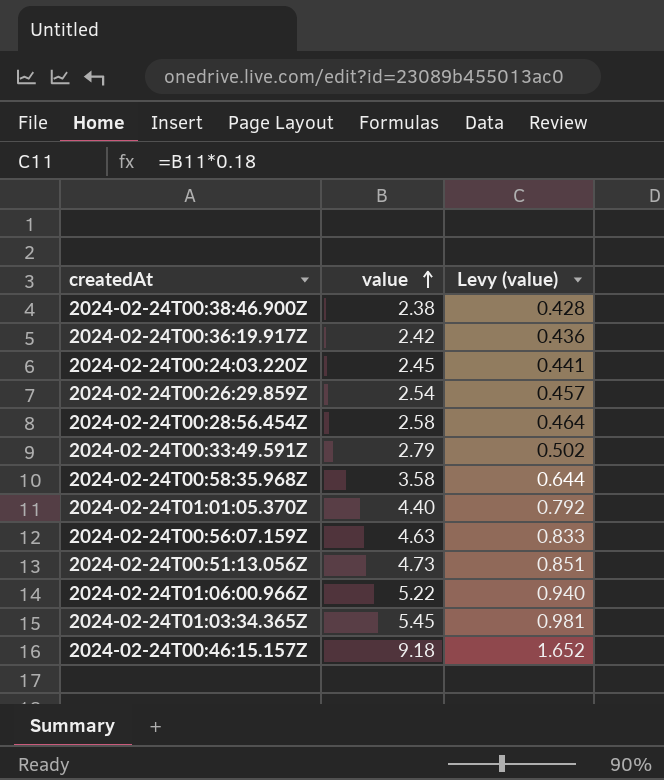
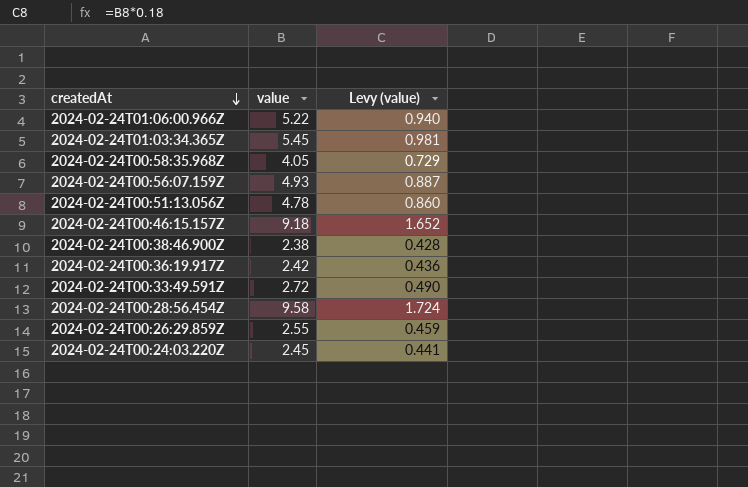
row order: value ascending -> createdAt descending
row 2024-02-24T01:01:05.370Z: 4.40 | 0.792 -> none
2024-02-24T00:58:35.968Z | value: 3.58 -> 4.05
2024-02-24T00:58:35.968Z | Levy (value): 0.644 -> 0.729
2024-02-24T00:56:07.159Z | value: 4.63 -> 4.93
2024-02-24T00:56:07.159Z | Levy (value): 0.833 -> 0.887
2024-02-24T00:51:13.056Z | value: 4.73 -> 4.78
2024-02-24T00:51:13.056Z | Levy (value): 0.851 -> 0.860
2024-02-24T00:33:49.591Z | value: 2.79 -> 2.72
2024-02-24T00:33:49.591Z | Levy (value): 0.502 -> 0.490
2024-02-24T00:28:56.454Z | value: 2.58 -> 9.58
2024-02-24T00:28:56.454Z | Levy (value): 0.464 -> 1.724
2024-02-24T00:26:29.859Z | value: 2.54 -> 2.55
2024-02-24T00:26:29.859Z | Levy (value): 0.457 -> 0.459

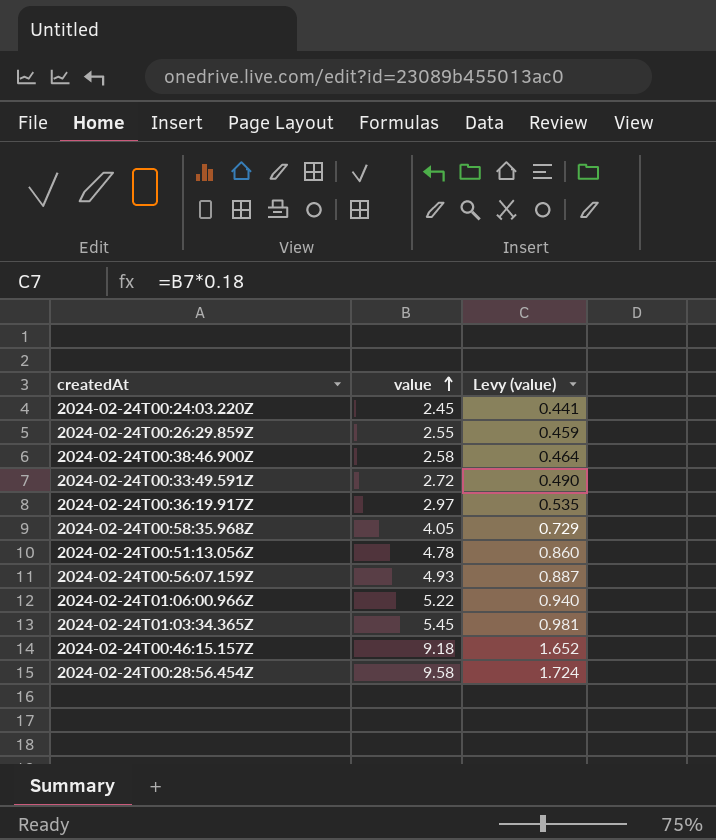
row order: createdAt descending -> value ascending
2024-02-24T00:38:46.900Z | value: 2.38 -> 2.58
2024-02-24T00:38:46.900Z | Levy (value): 0.428 -> 0.464
2024-02-24T00:36:19.917Z | value: 2.42 -> 2.97
2024-02-24T00:36:19.917Z | Levy (value): 0.436 -> 0.535

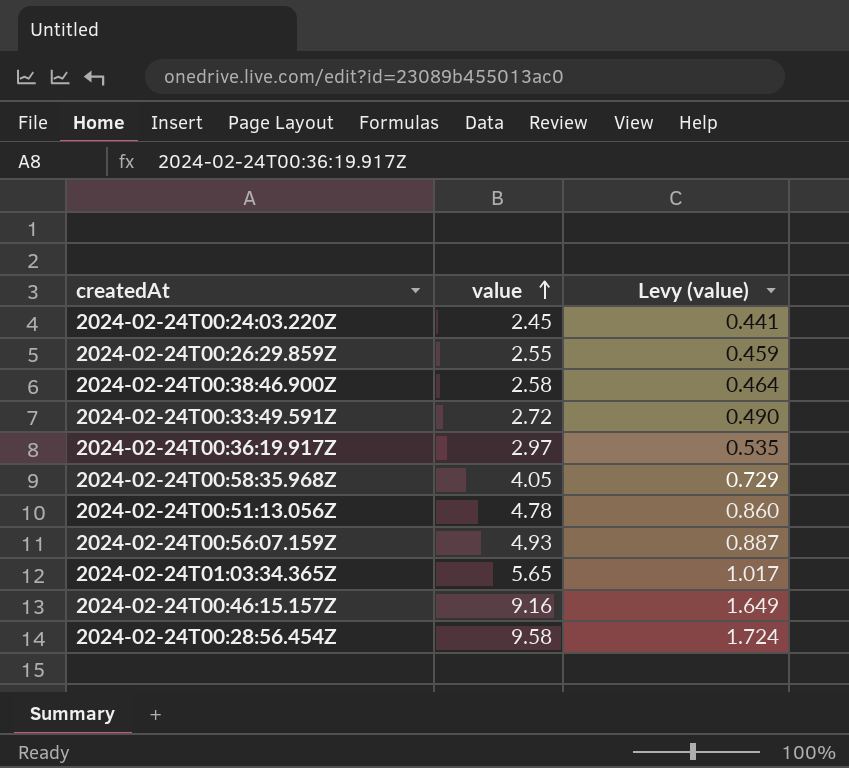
row 2024-02-24T01:06:00.966Z: 5.22 | 0.940 -> none
2024-02-24T01:03:34.365Z | value: 5.45 -> 5.65
2024-02-24T01:03:34.365Z | Levy (value): 0.981 -> 1.017
2024-02-24T00:46:15.157Z | value: 9.18 -> 9.16
2024-02-24T00:46:15.157Z | Levy (value): 1.652 -> 1.649

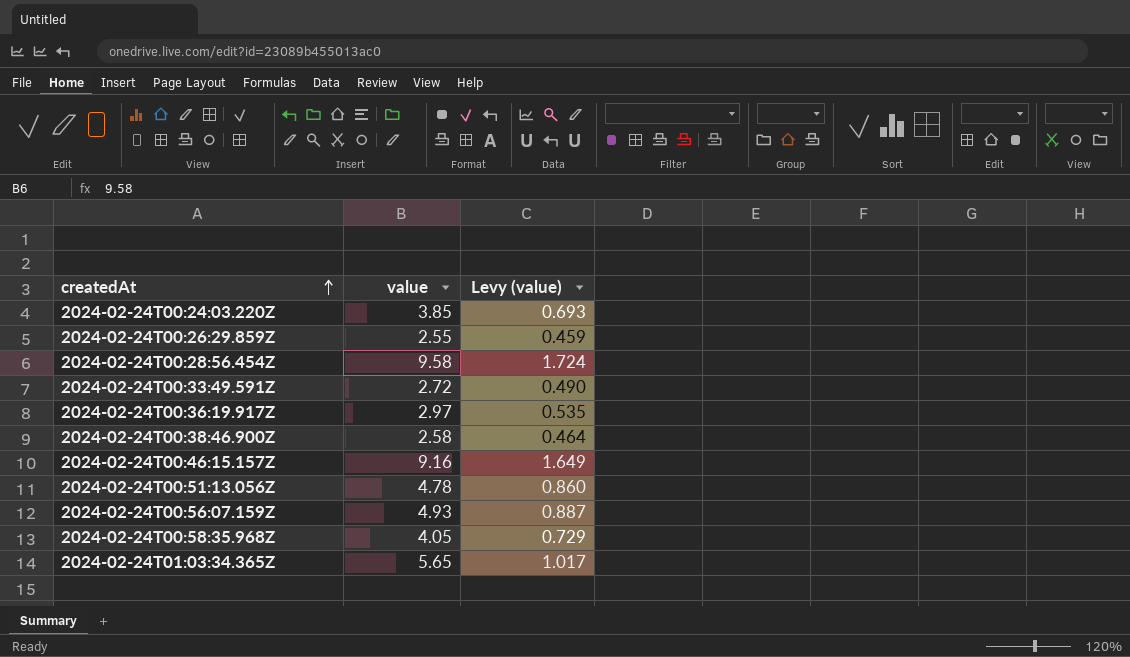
row order: value ascending -> createdAt ascending
2024-02-24T00:24:03.220Z | value: 2.45 -> 3.85
2024-02-24T00:24:03.220Z | Levy (value): 0.441 -> 0.693

